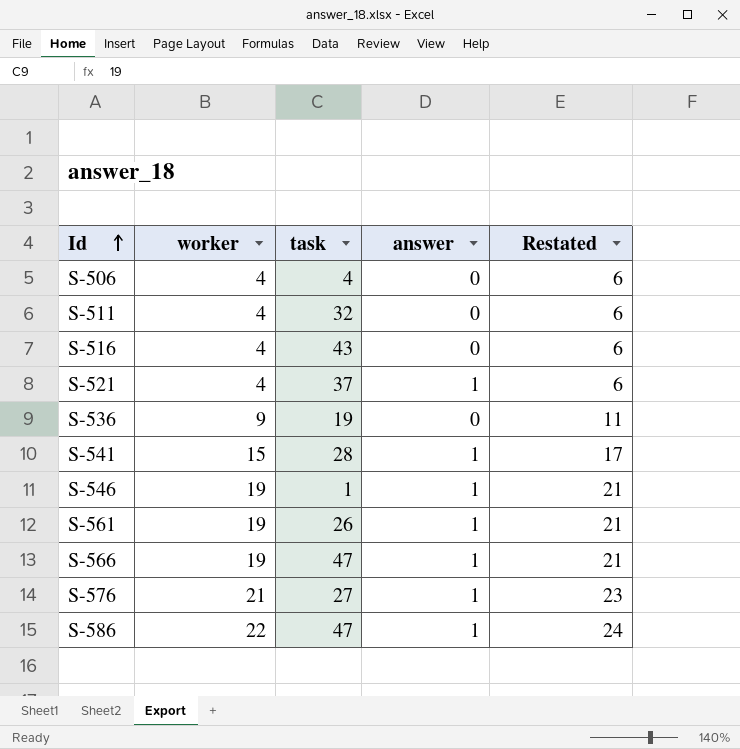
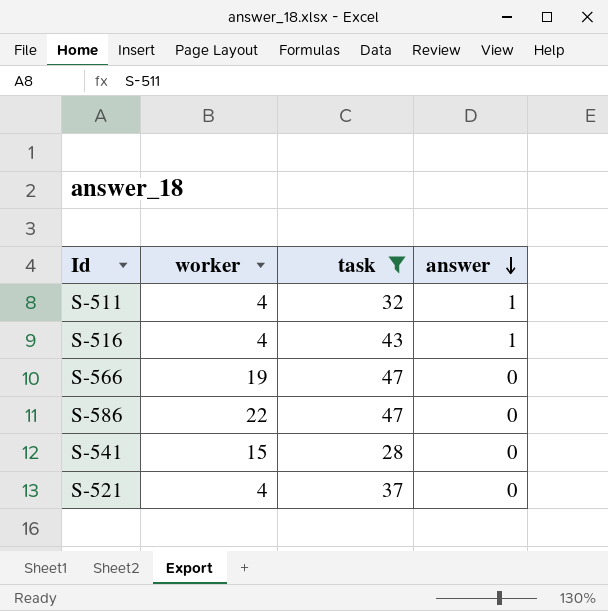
filter: none -> task >= 28
row order: Id ascending -> answer descending
column Restated | formula: [worker] + 2 -> none
S-511 | answer: 0 -> 1
S-516 | answer: 0 -> 1
S-566 | answer: 1 -> 0
S-586 | answer: 1 -> 0
S-541 | answer: 1 -> 0
S-521 | answer: 1 -> 0

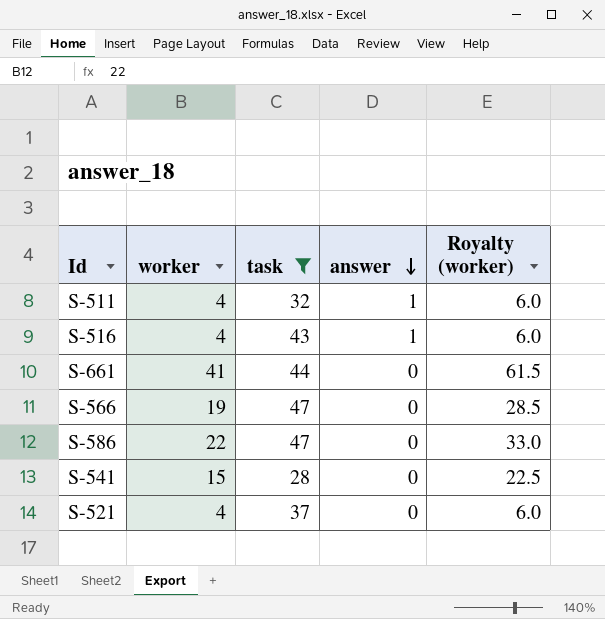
column Royalty (worker) | formula: none -> [worker] * 1.5
row S-661: none -> 41 | 44 | 0 | 61.5

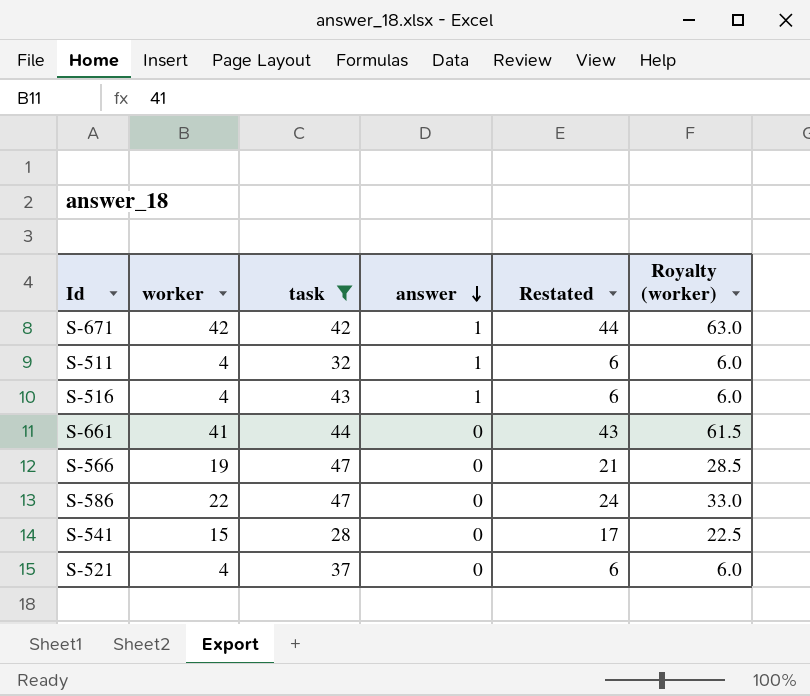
column Restated | formula: none -> [worker] + 2
row S-671: none -> 42 | 42 | 1 | 44 | 63.0

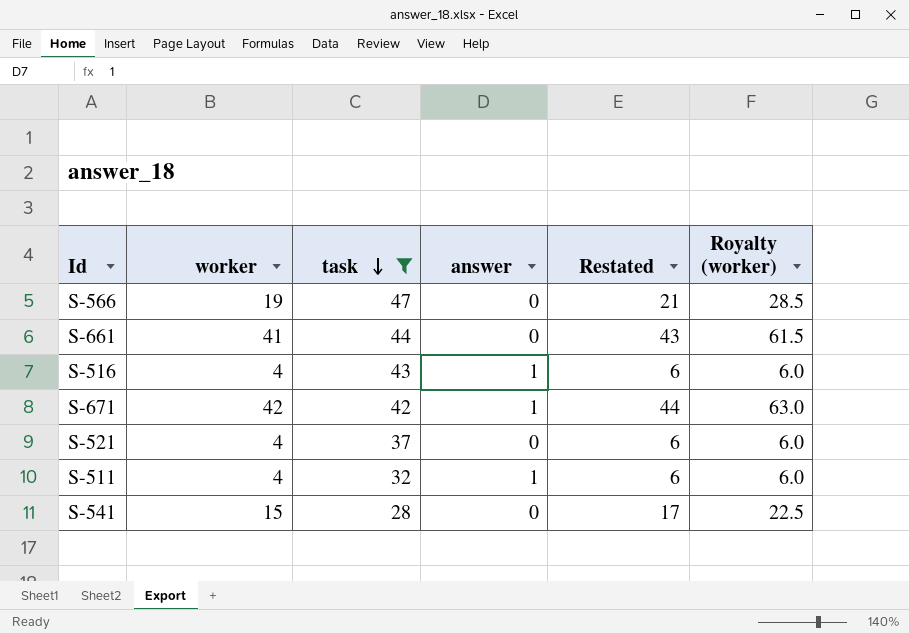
row order: answer descending -> task descending
row S-586: 22 | 47 | 0 | 24 | 33.0 -> none

